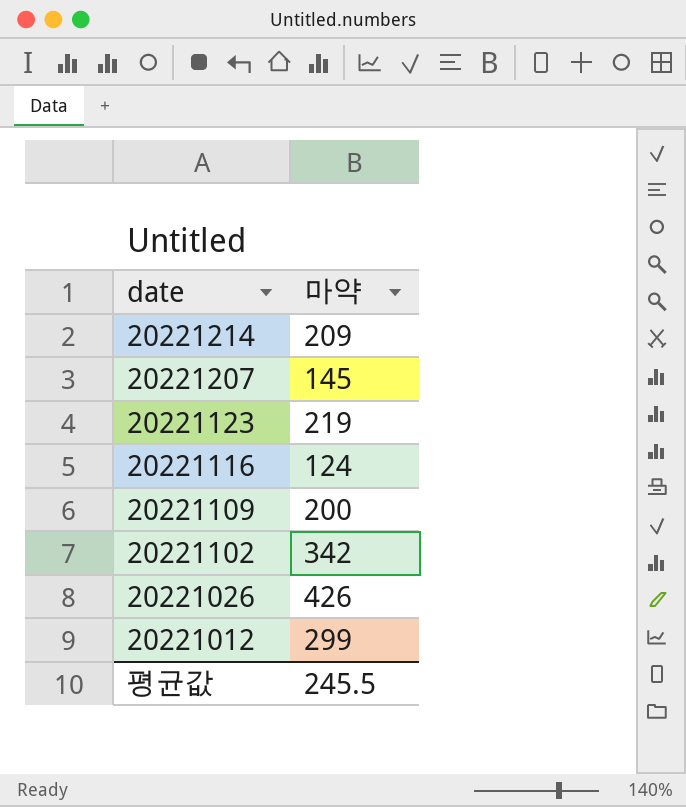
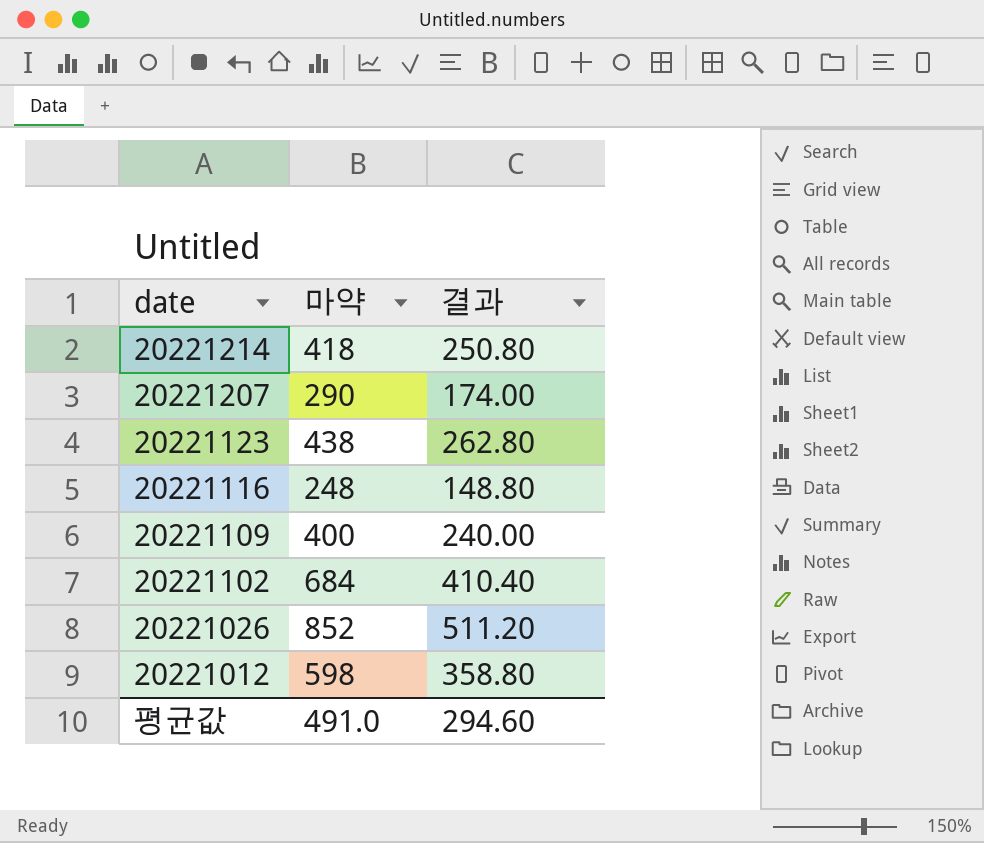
column 결과 | formula: none -> [마약] * 0.6
20221214 | 마약: 209 -> 418
20221207 | 마약: 145 -> 290
20221123 | 마약: 219 -> 438
20221116 | 마약: 124 -> 248
20221109 | 마약: 200 -> 400
20221102 | 마약: 342 -> 684
20221026 | 마약: 426 -> 852
20221012 | 마약: 299 -> 598
평균값 | 마약: 245.5 -> 491.0

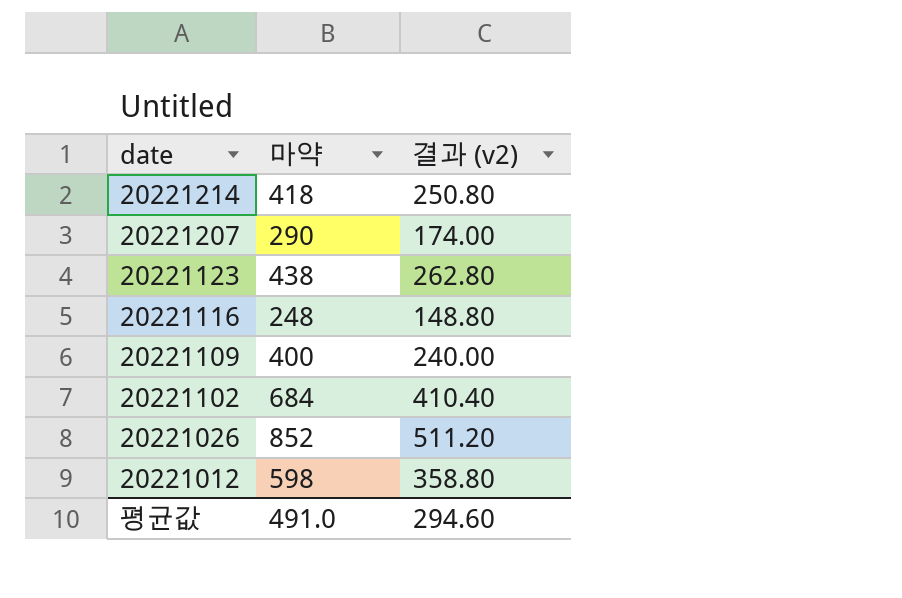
column name: 결과 -> 결과 (v2)

